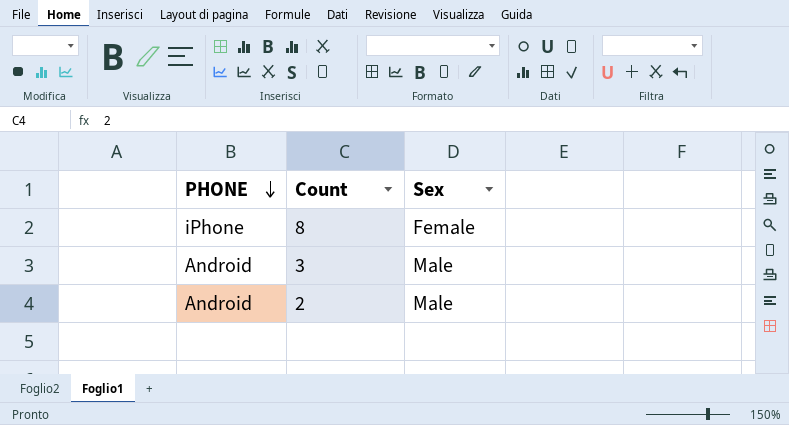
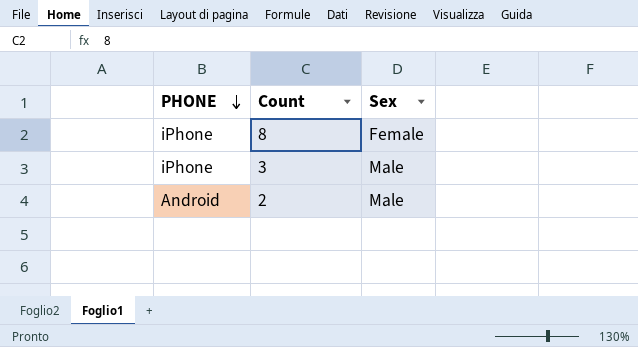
3 | PHONE: Android -> iPhone

